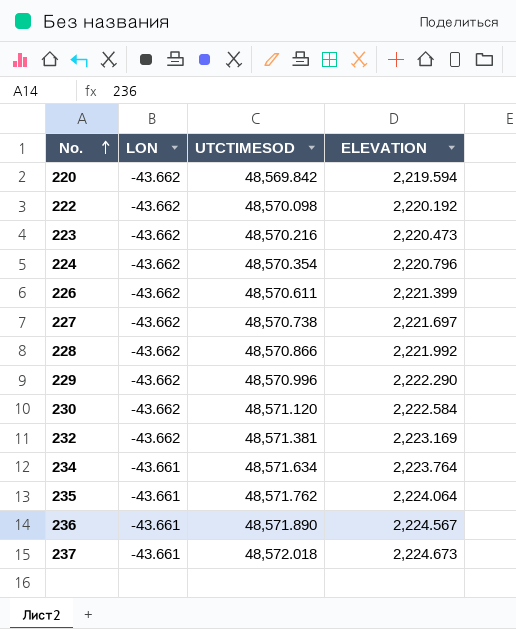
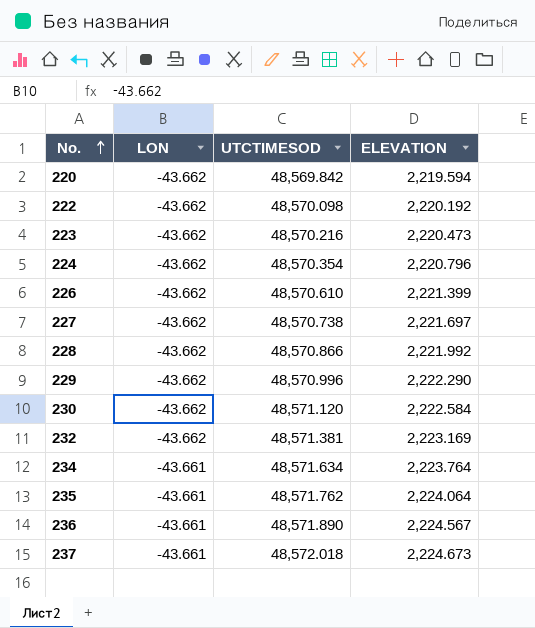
226 | UTCTIMESOD: 48,570.611 -> 48,570.610

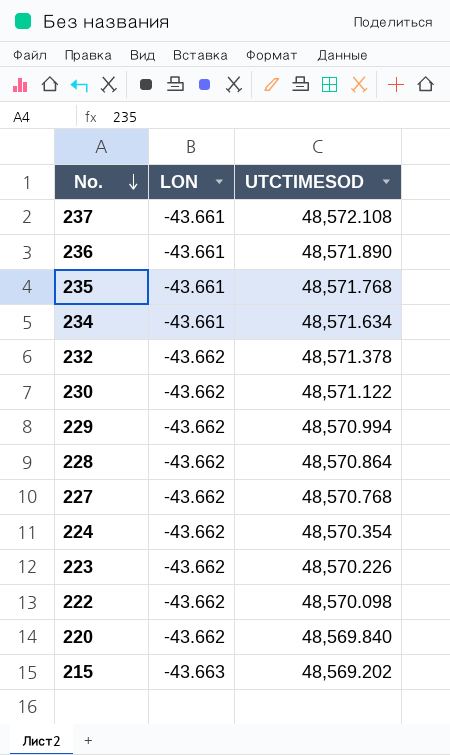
row order: No. ascending -> No. descending
column ELEVATION | position: 4 -> none
row 226: -43.662 | 48,570.610 | 2,221.399 -> none
237 | UTCTIMESOD: 48,572.018 -> 48,572.108
235 | UTCTIMESOD: 48,571.762 -> 48,571.768
232 | UTCTIMESOD: 48,571.381 -> 48,571.378
230 | UTCTIMESOD: 48,571.120 -> 48,571.122
229 | UTCTIMESOD: 48,570.996 -> 48,570.994
228 | UTCTIMESOD: 48,570.866 -> 48,570.864
227 | UTCTIMESOD: 48,570.738 -> 48,570.768
223 | UTCTIMESOD: 48,570.216 -> 48,570.226
220 | UTCTIMESOD: 48,569.842 -> 48,569.840
row 215: none -> -43.663 | 48,569.202

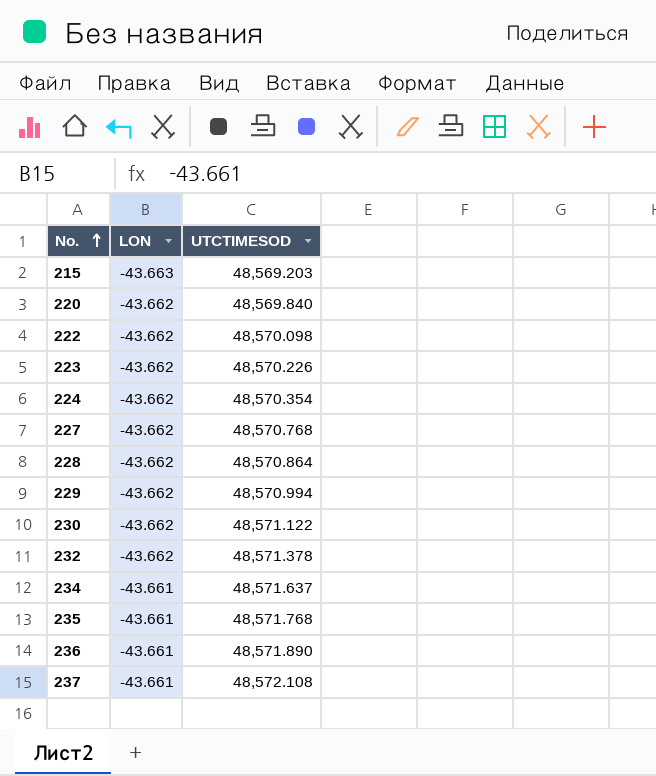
row order: No. descending -> No. ascending
215 | UTCTIMESOD: 48,569.202 -> 48,569.203
234 | UTCTIMESOD: 48,571.634 -> 48,571.637

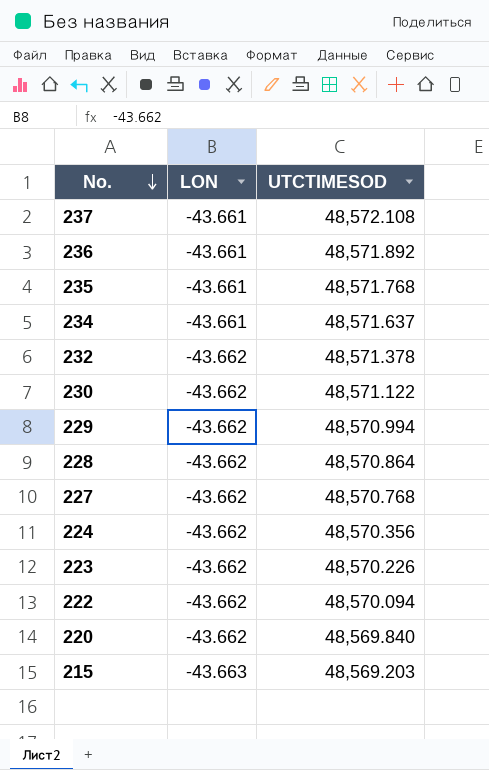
row order: No. ascending -> No. descending
236 | UTCTIMESOD: 48,571.890 -> 48,571.892
224 | UTCTIMESOD: 48,570.354 -> 48,570.356
222 | UTCTIMESOD: 48,570.098 -> 48,570.094

